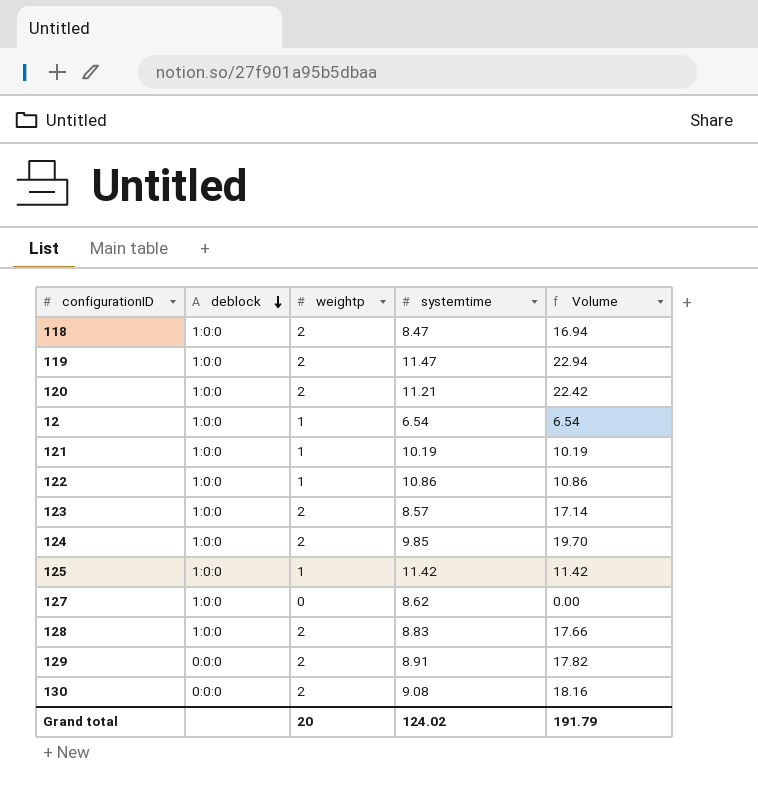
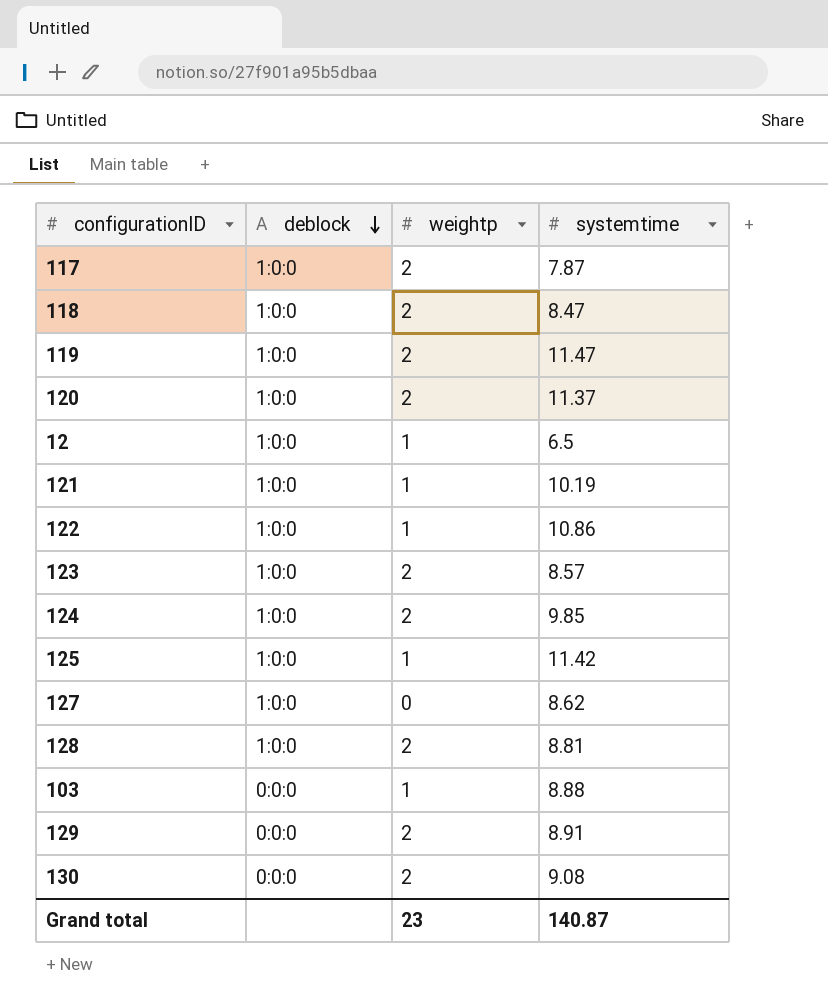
column Volume | formula: [weightp] * [systemtime] -> none
row 117: none -> 1:0:0 | 2 | 7.87
120 | systemtime: 11.21 -> 11.37
12 | systemtime: 6.54 -> 6.5
128 | systemtime: 8.83 -> 8.81
row 103: none -> 0:0:0 | 1 | 8.88
Grand total | weightp: 20 -> 23
Grand total | systemtime: 124.02 -> 140.87

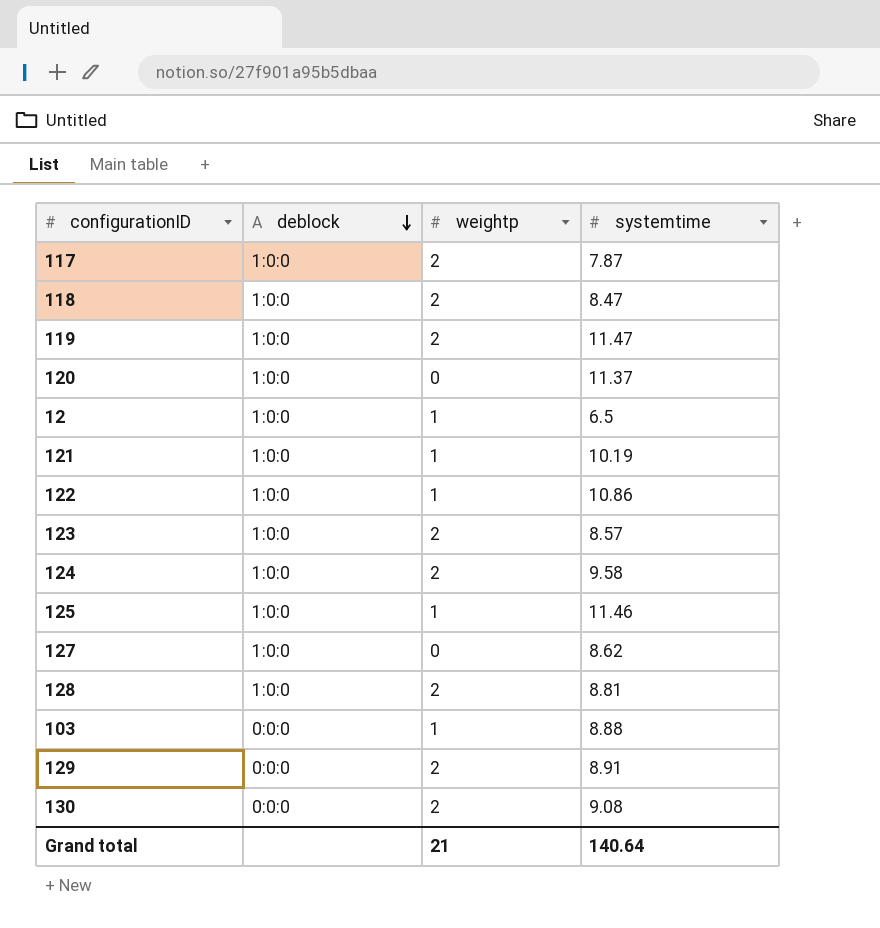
120 | weightp: 2 -> 0
124 | systemtime: 9.85 -> 9.58
125 | systemtime: 11.42 -> 11.46
Grand total | weightp: 23 -> 21
Grand total | systemtime: 140.87 -> 140.64

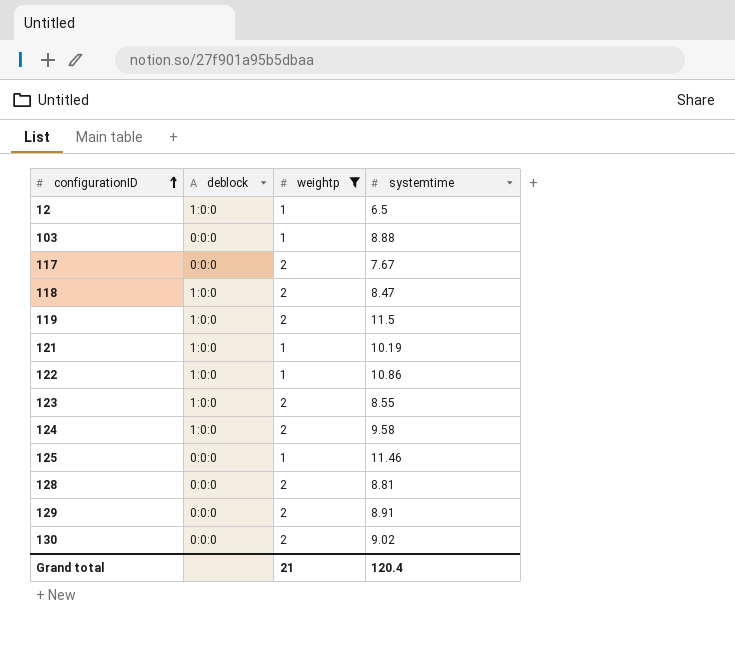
filter: none -> weightp != 0
row order: deblock descending -> configurationID ascending
117 | deblock: 1:0:0 -> 0:0:0
117 | systemtime: 7.87 -> 7.67
119 | systemtime: 11.47 -> 11.5
123 | systemtime: 8.57 -> 8.55
125 | deblock: 1:0:0 -> 0:0:0
128 | deblock: 1:0:0 -> 0:0:0
130 | systemtime: 9.08 -> 9.02
Grand total | systemtime: 140.64 -> 120.4

